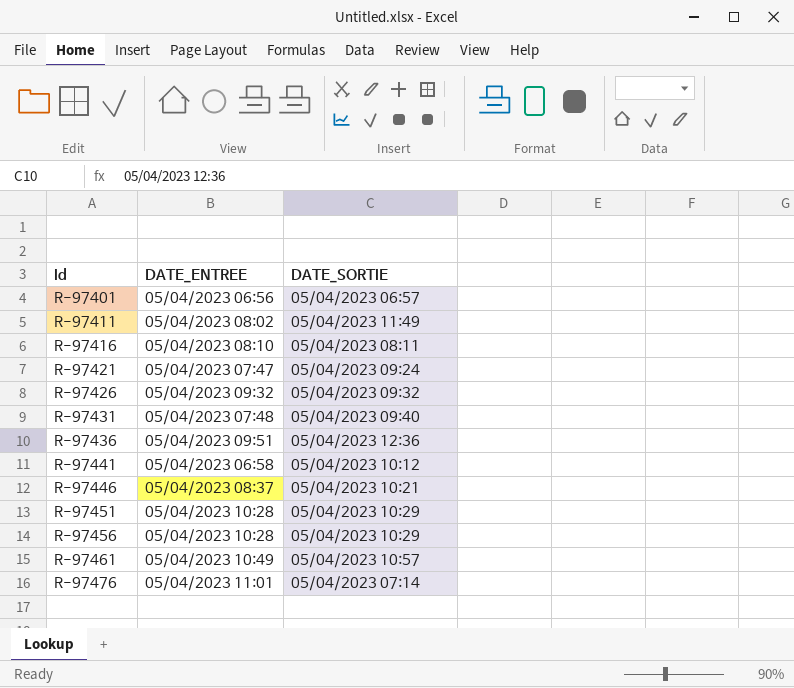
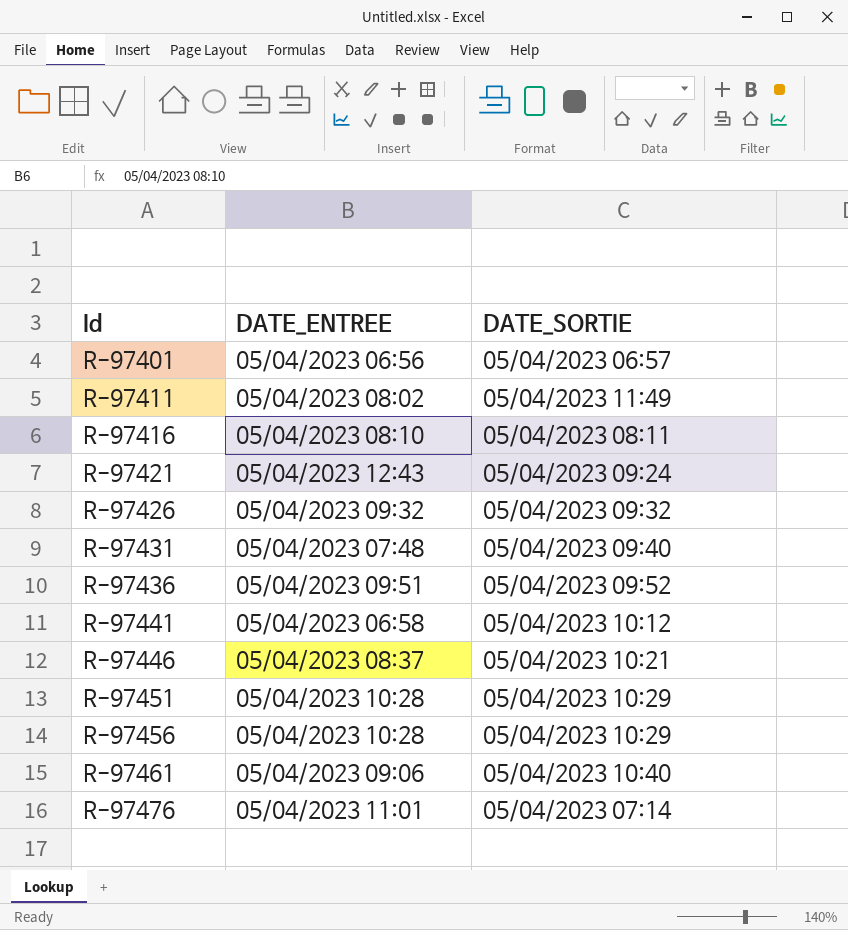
R-97421 | DATE_ENTREE: 05/04/2023 07:47 -> 05/04/2023 12:43
R-97436 | DATE_SORTIE: 05/04/2023 12:36 -> 05/04/2023 09:52
R-97461 | DATE_ENTREE: 05/04/2023 10:49 -> 05/04/2023 09:06
R-97461 | DATE_SORTIE: 05/04/2023 10:57 -> 05/04/2023 10:40

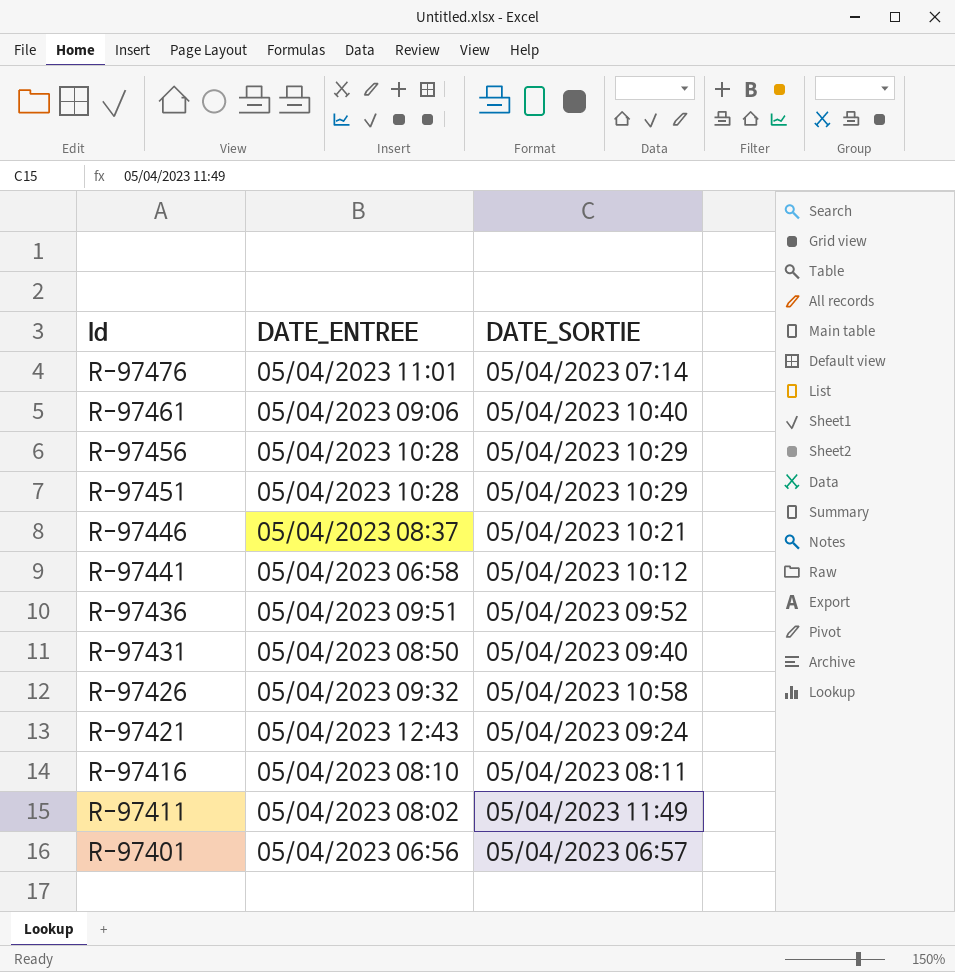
row order: Id ascending -> Id descending
R-97431 | DATE_ENTREE: 05/04/2023 07:48 -> 05/04/2023 08:50
R-97426 | DATE_SORTIE: 05/04/2023 09:32 -> 05/04/2023 10:58

